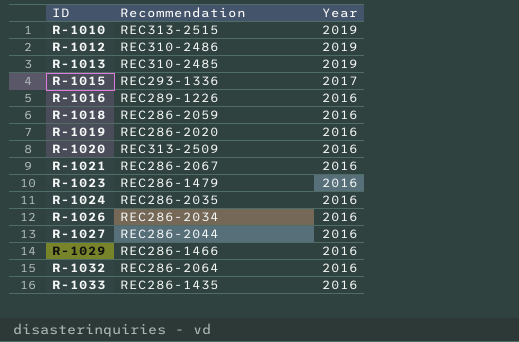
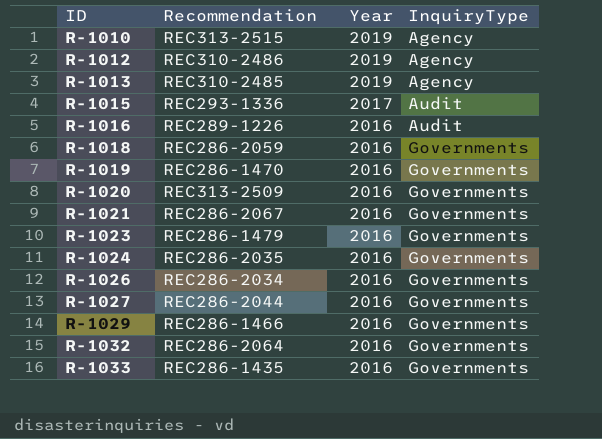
column InquiryType | position: none -> 4
R-1019 | Recommendation: REC286-2020 -> REC286-1470

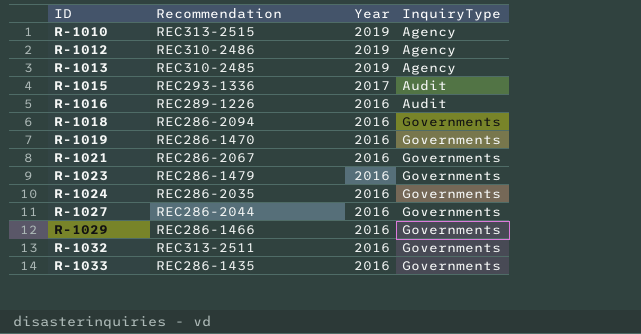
row R-1020: REC313-2509 | 2016 | Governments -> none
row R-1026: REC286-2034 | 2016 | Governments -> none
R-1018 | Recommendation: REC286-2059 -> REC286-2094
R-1032 | Recommendation: REC286-2064 -> REC313-2511

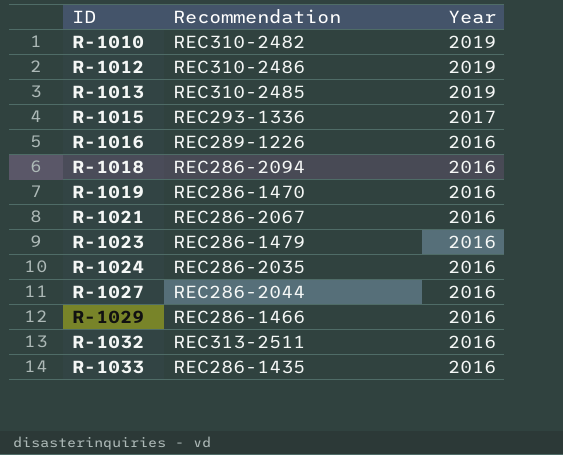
column InquiryType | position: 4 -> none
R-1010 | Recommendation: REC313-2515 -> REC310-2482

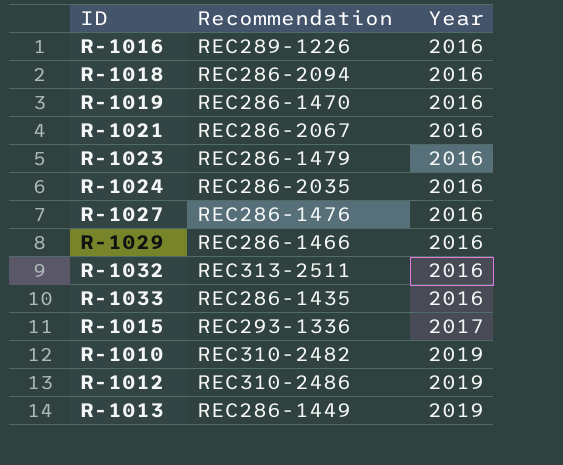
row order: ID ascending -> Year ascending
R-1027 | Recommendation: REC286-2044 -> REC286-1476
R-1013 | Recommendation: REC310-2485 -> REC286-1449

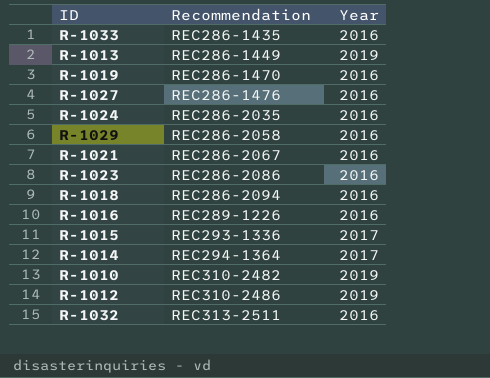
row order: Year ascending -> Recommendation ascending
R-1029 | Recommendation: REC286-1466 -> REC286-2058
R-1023 | Recommendation: REC286-1479 -> REC286-2086
row R-1014: none -> REC294-1364 | 2017

